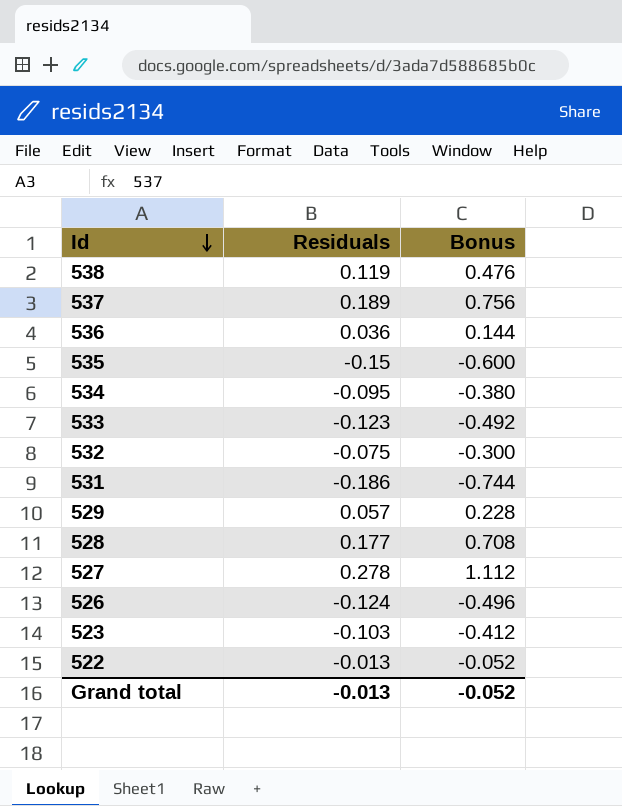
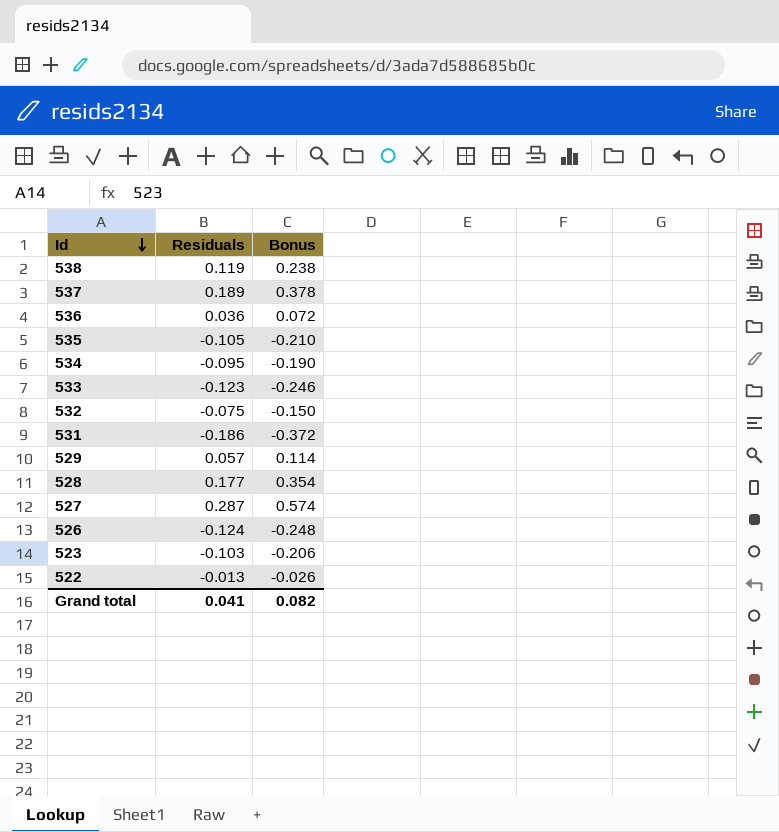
column Bonus | formula: [Residuals] * 4 -> [Residuals] * 2
535 | Residuals: -0.15 -> -0.105
527 | Residuals: 0.278 -> 0.287
Grand total | Residuals: -0.013 -> 0.041
Grand total | Bonus: -0.052 -> 0.082

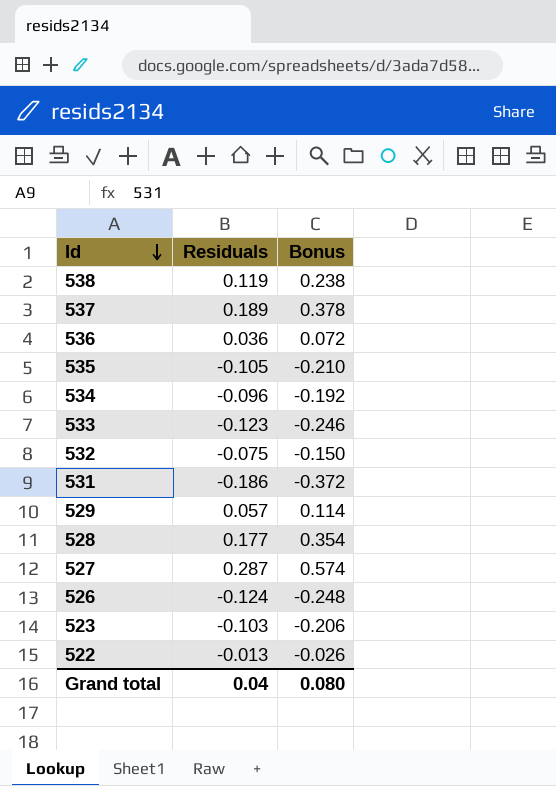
534 | Residuals: -0.095 -> -0.096
534 | Bonus: -0.190 -> -0.192
Grand total | Residuals: 0.041 -> 0.04
Grand total | Bonus: 0.082 -> 0.080

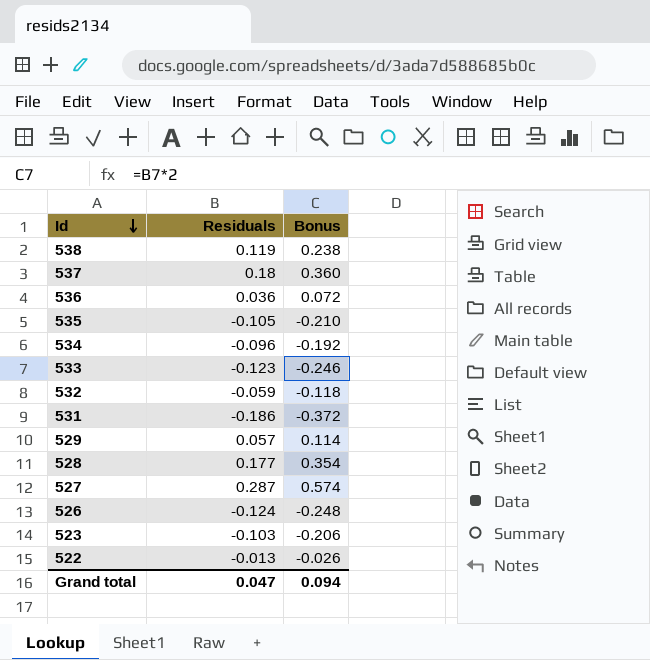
537 | Residuals: 0.189 -> 0.18
537 | Bonus: 0.378 -> 0.360
532 | Residuals: -0.075 -> -0.059
532 | Bonus: -0.150 -> -0.118
Grand total | Residuals: 0.04 -> 0.047
Grand total | Bonus: 0.080 -> 0.094

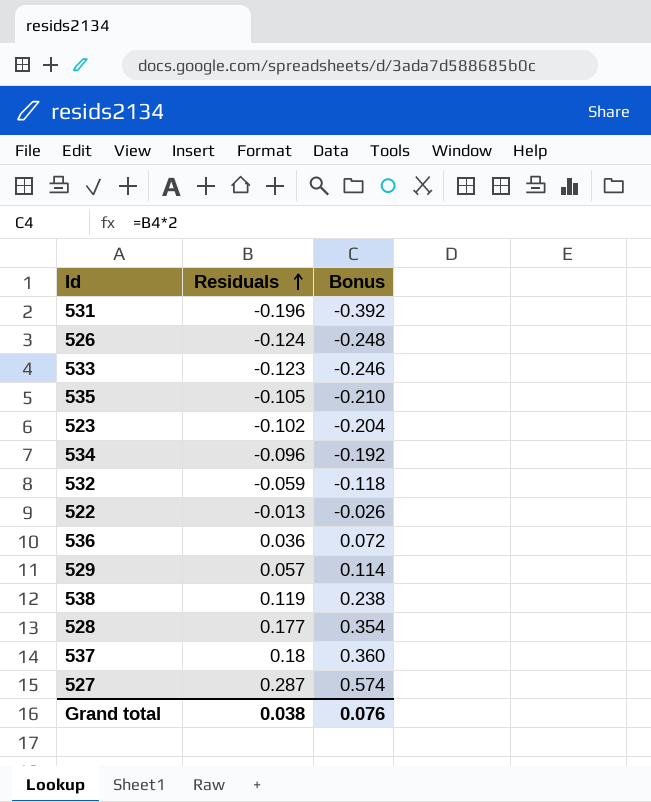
row order: Id descending -> Residuals ascending
531 | Residuals: -0.186 -> -0.196
531 | Bonus: -0.372 -> -0.392
523 | Residuals: -0.103 -> -0.102
523 | Bonus: -0.206 -> -0.204
Grand total | Residuals: 0.047 -> 0.038
Grand total | Bonus: 0.094 -> 0.076

